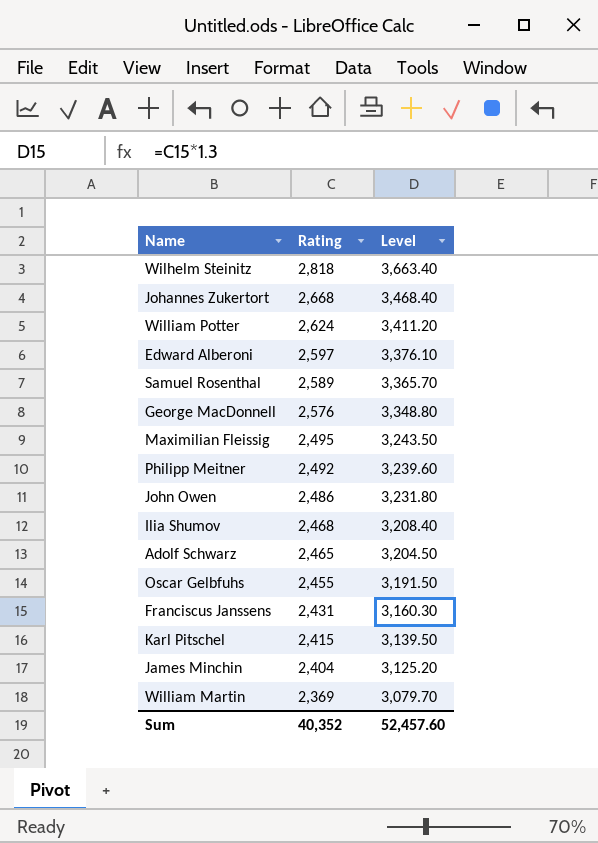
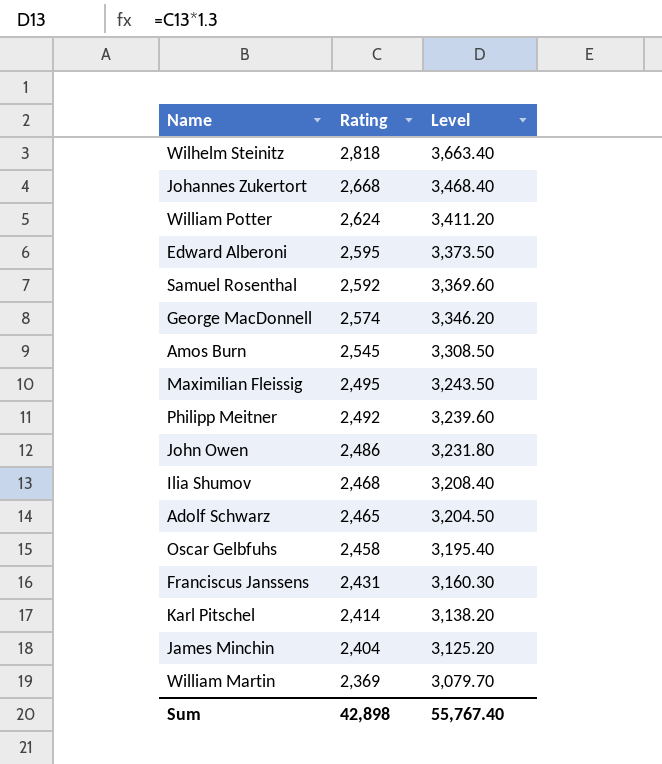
Edward Alberoni | Rating: 2,597 -> 2,595
Edward Alberoni | Level: 3,376.10 -> 3,373.50
Samuel Rosenthal | Rating: 2,589 -> 2,592
Samuel Rosenthal | Level: 3,365.70 -> 3,369.60
George MacDonnell | Rating: 2,576 -> 2,574
George MacDonnell | Level: 3,348.80 -> 3,346.20
row Amos Burn: none -> 2,545 | 3,308.50
Oscar Gelbfuhs | Rating: 2,455 -> 2,458
Oscar Gelbfuhs | Level: 3,191.50 -> 3,195.40
Karl Pitschel | Rating: 2,415 -> 2,414
Karl Pitschel | Level: 3,139.50 -> 3,138.20
Sum | Rating: 40,352 -> 42,898
Sum | Level: 52,457.60 -> 55,767.40

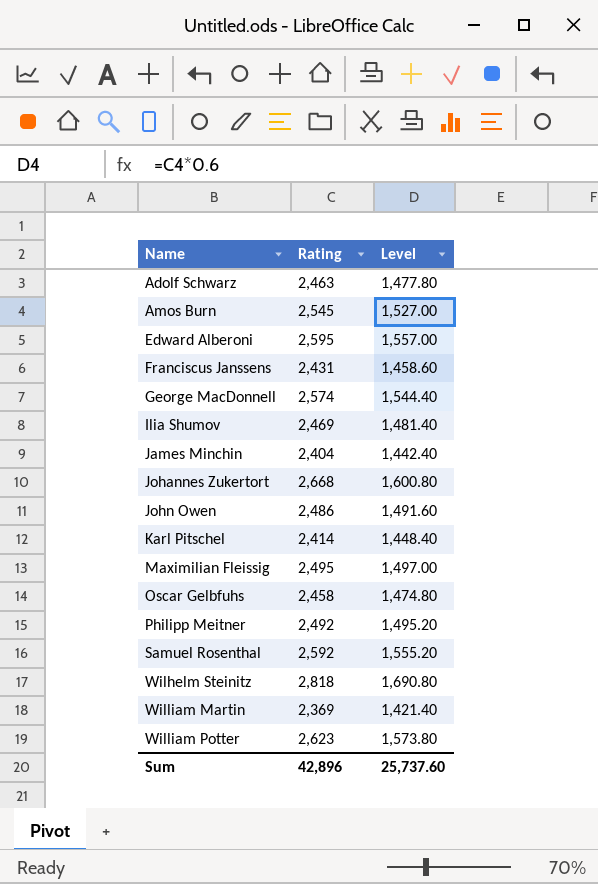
row order: Rating descending -> Name ascending
column Level | formula: [Rating] * 1.3 -> [Rating] * 0.6
Adolf Schwarz | Rating: 2,465 -> 2,463
Ilia Shumov | Rating: 2,468 -> 2,469
William Potter | Rating: 2,624 -> 2,623
Sum | Rating: 42,898 -> 42,896
Sum | Level: 55,767.40 -> 25,737.60

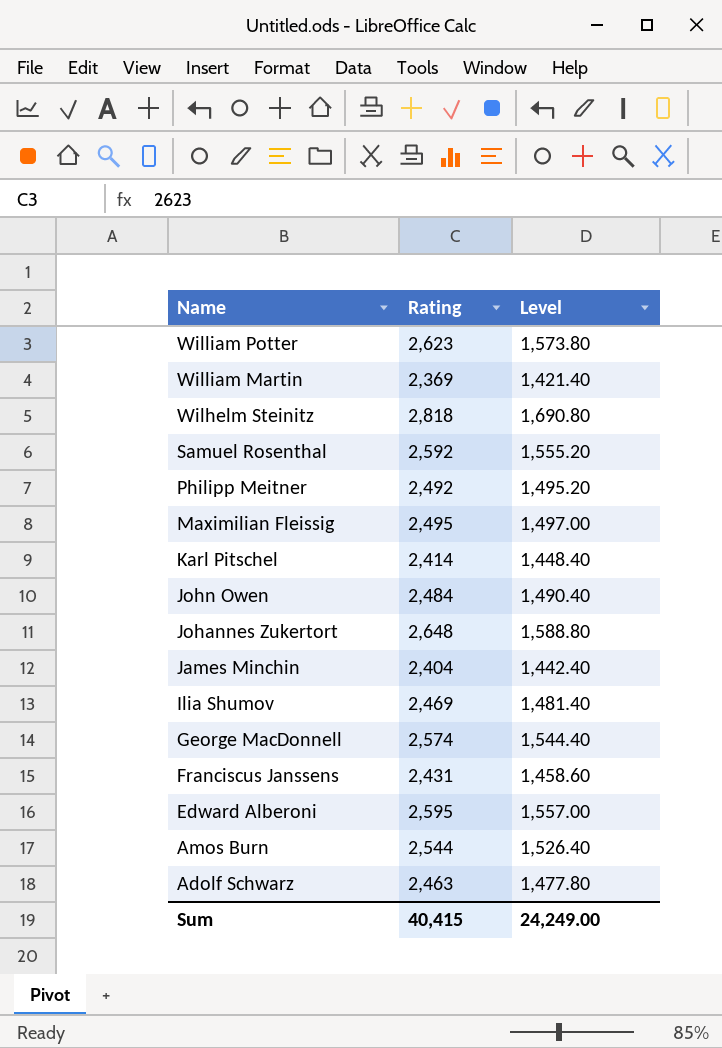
row order: Name ascending -> Name descending
row Oscar Gelbfuhs: 2,458 | 1,474.80 -> none
John Owen | Rating: 2,486 -> 2,484
John Owen | Level: 1,491.60 -> 1,490.40
Johannes Zukertort | Rating: 2,668 -> 2,648
Johannes Zukertort | Level: 1,600.80 -> 1,588.80
Amos Burn | Rating: 2,545 -> 2,544
Amos Burn | Level: 1,527.00 -> 1,526.40
Sum | Rating: 42,896 -> 40,415
Sum | Level: 25,737.60 -> 24,249.00

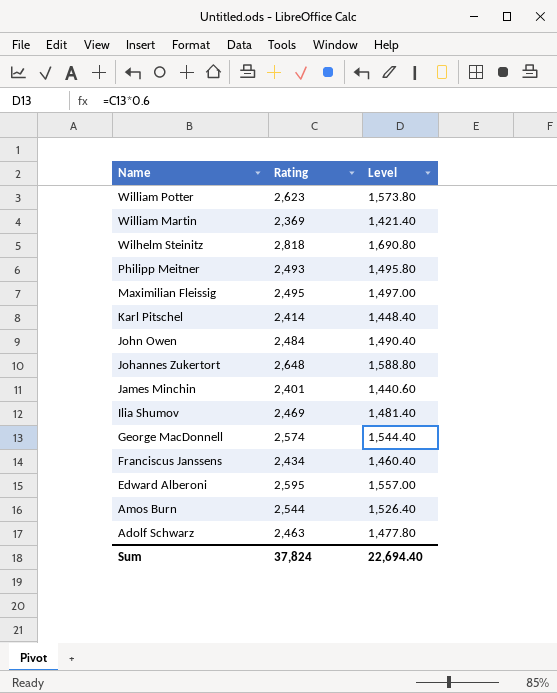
row Samuel Rosenthal: 2,592 | 1,555.20 -> none
Philipp Meitner | Rating: 2,492 -> 2,493
Philipp Meitner | Level: 1,495.20 -> 1,495.80
James Minchin | Rating: 2,404 -> 2,401
James Minchin | Level: 1,442.40 -> 1,440.60
Franciscus Janssens | Rating: 2,431 -> 2,434
Franciscus Janssens | Level: 1,458.60 -> 1,460.40
Sum | Rating: 40,415 -> 37,824
Sum | Level: 24,249.00 -> 22,694.40

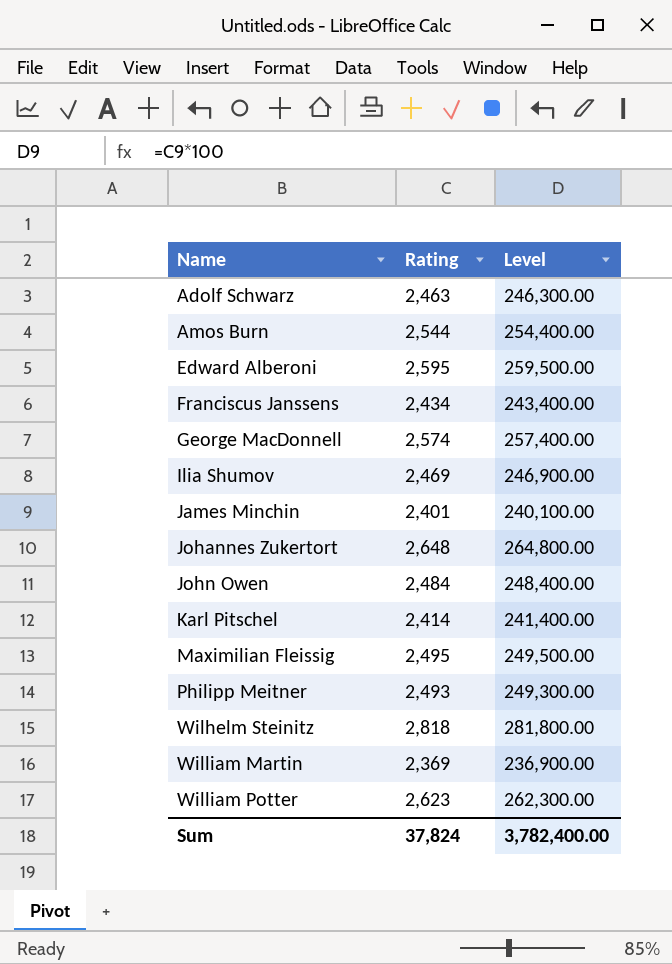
row order: Name descending -> Name ascending
column Level | formula: [Rating] * 0.6 -> [Rating] * 100
Sum | Level: 22,694.40 -> 3,782,400.00

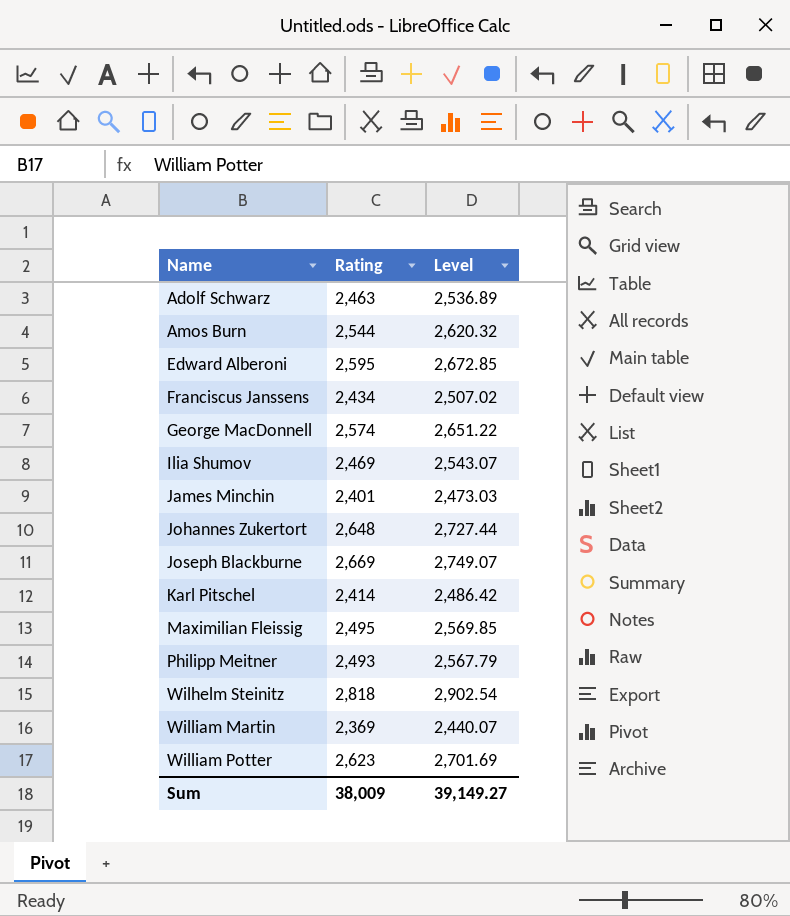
column Level | formula: [Rating] * 100 -> [Rating] * 1.03
row John Owen: 2,484 | 248,400.00 -> none
row Joseph Blackburne: none -> 2,669 | 2,749.07
Sum | Rating: 37,824 -> 38,009
Sum | Level: 3,782,400.00 -> 39,149.27

